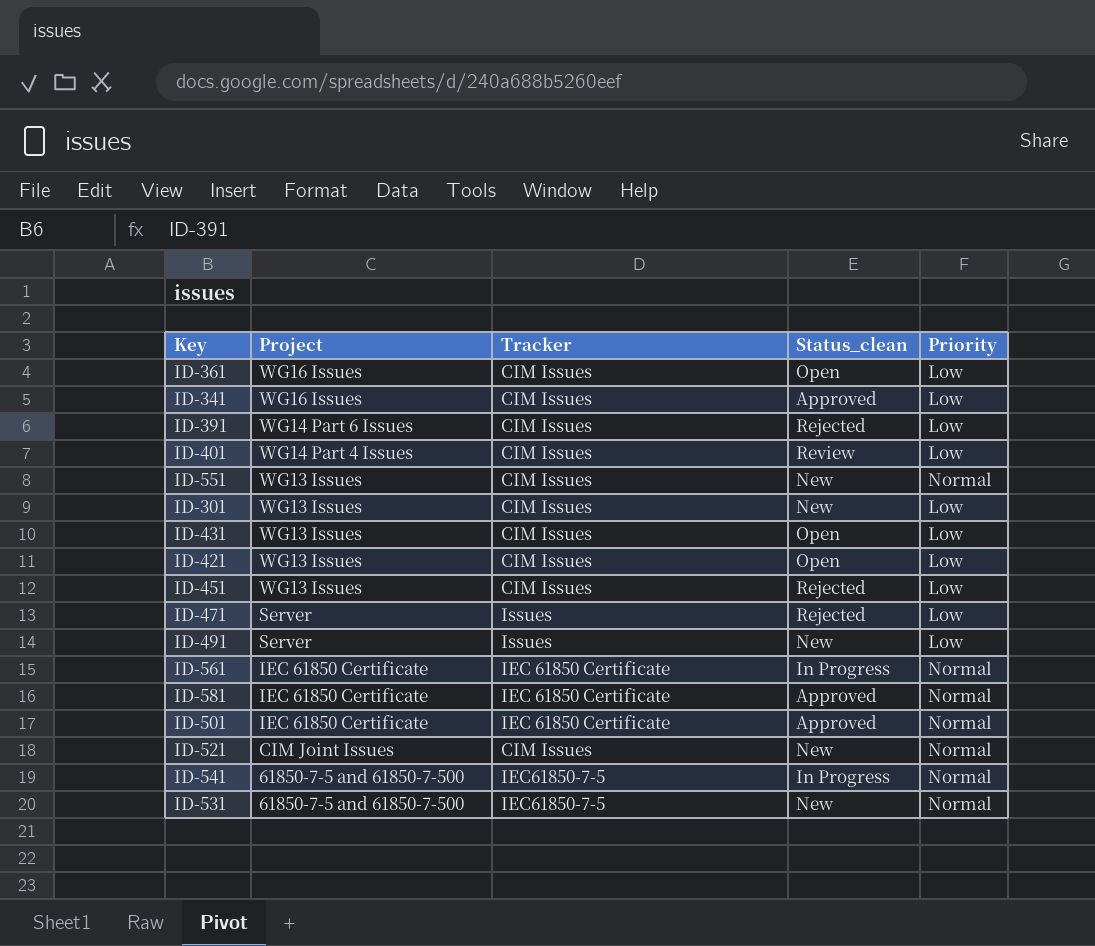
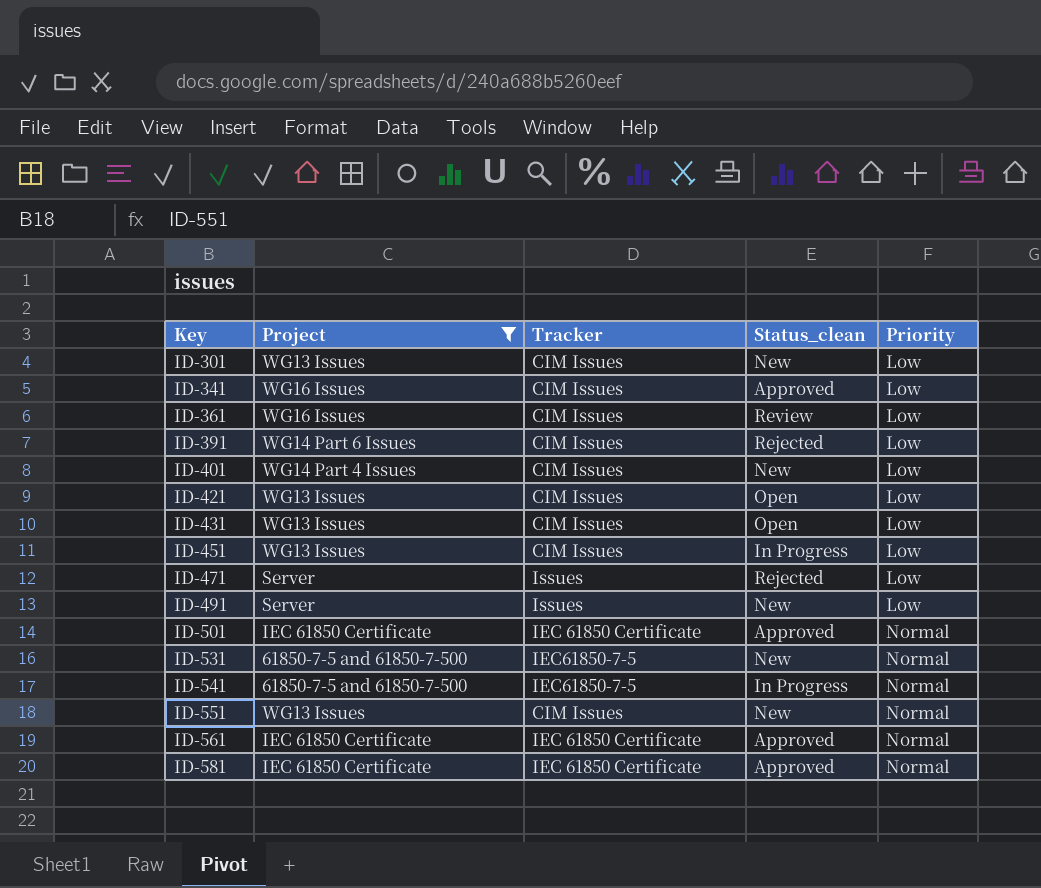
filter: none -> Project != CIM Joint Issues
row order: Project descending -> Key ascending
ID-361 | Status_clean: Open -> Review
ID-401 | Status_clean: Review -> New
ID-451 | Status_clean: Rejected -> In Progress
ID-561 | Status_clean: In Progress -> Approved

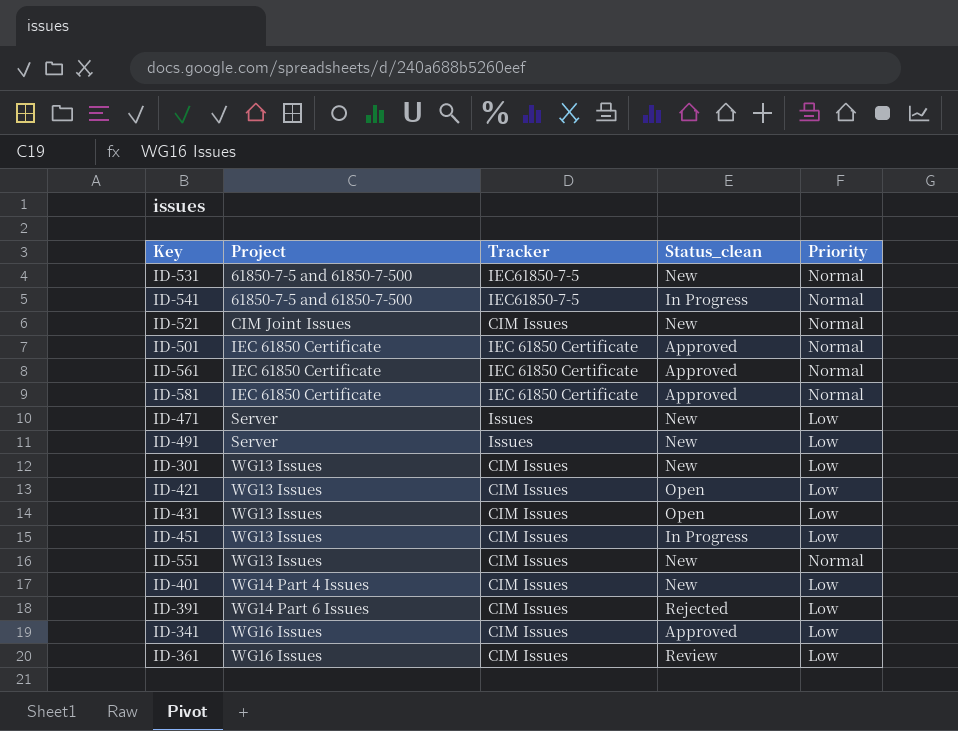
filter: Project != CIM Joint Issues -> none
row order: Key ascending -> Project ascending
ID-471 | Status_clean: Rejected -> New

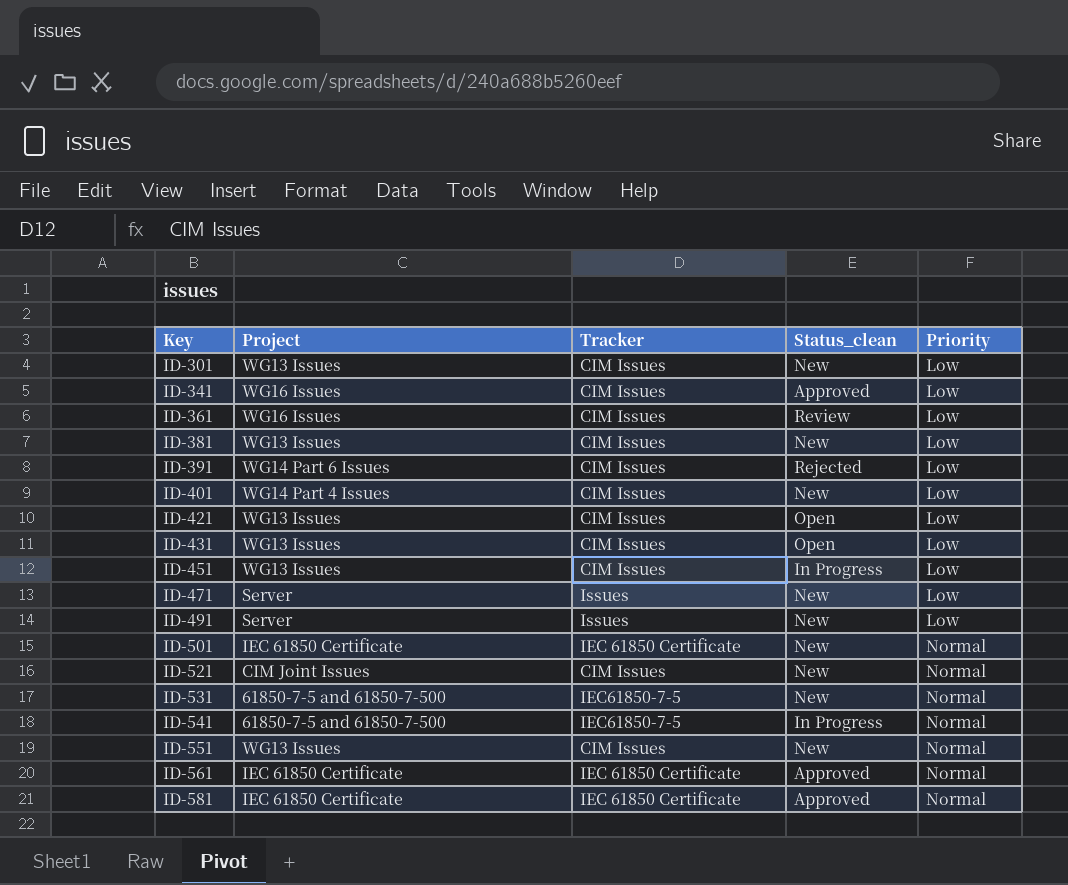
row order: Project ascending -> Key ascending
row ID-381: none -> WG13 Issues | CIM Issues | New | Low
ID-501 | Status_clean: Approved -> New

